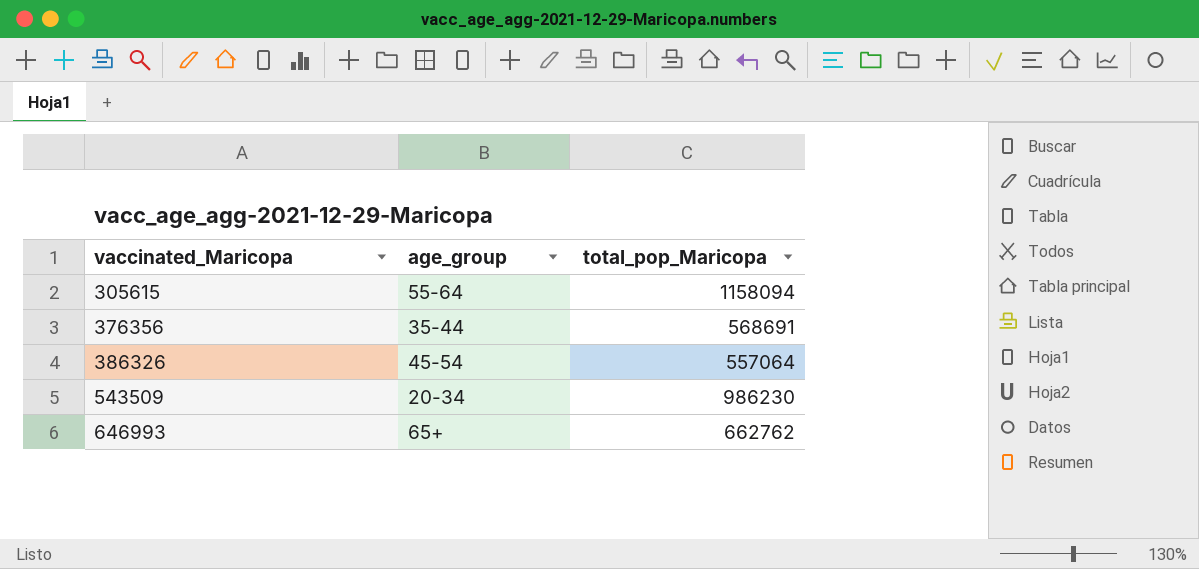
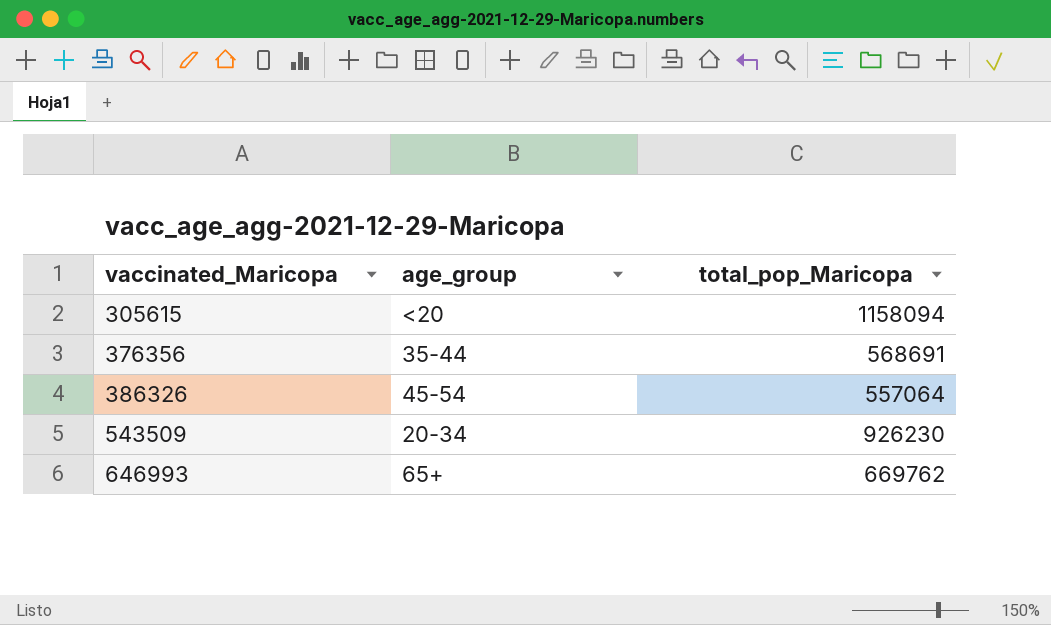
305615 | age_group: 55-64 -> <20
543509 | total_pop_Maricopa: 986230 -> 926230
646993 | total_pop_Maricopa: 662762 -> 669762

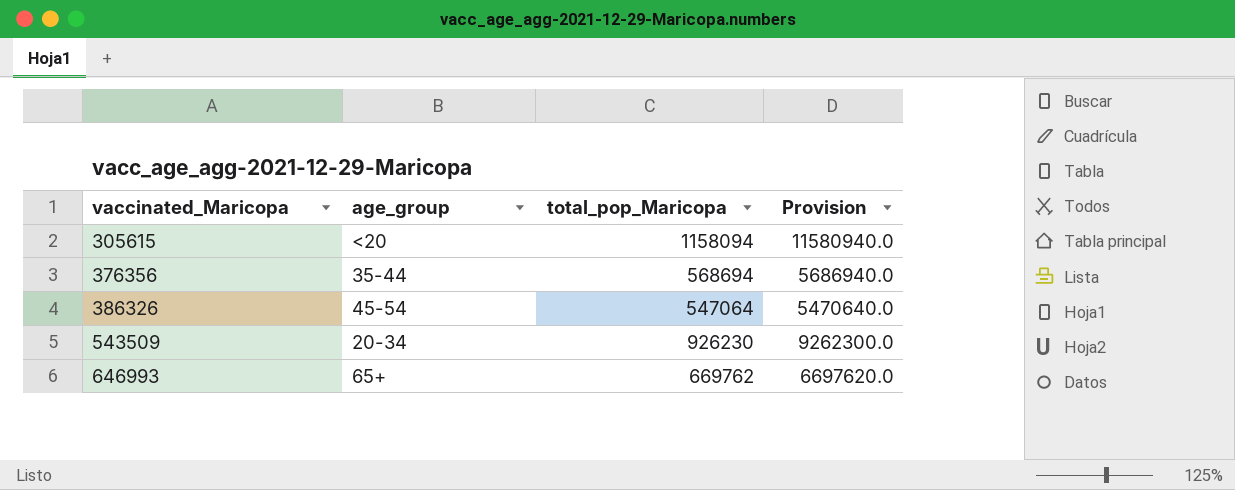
column Provision | formula: none -> [total_pop_Maricopa] * 10
376356 | total_pop_Maricopa: 568691 -> 568694
386326 | total_pop_Maricopa: 557064 -> 547064

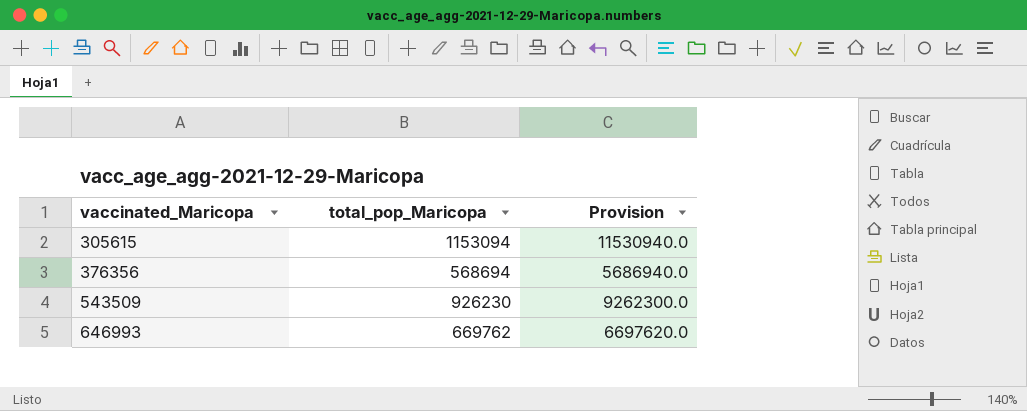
column age_group | position: 2 -> none
row 386326: 45-54 | 547064 | 5470640.0 -> none
305615 | total_pop_Maricopa: 1158094 -> 1153094
305615 | Provision: 11580940.0 -> 11530940.0

